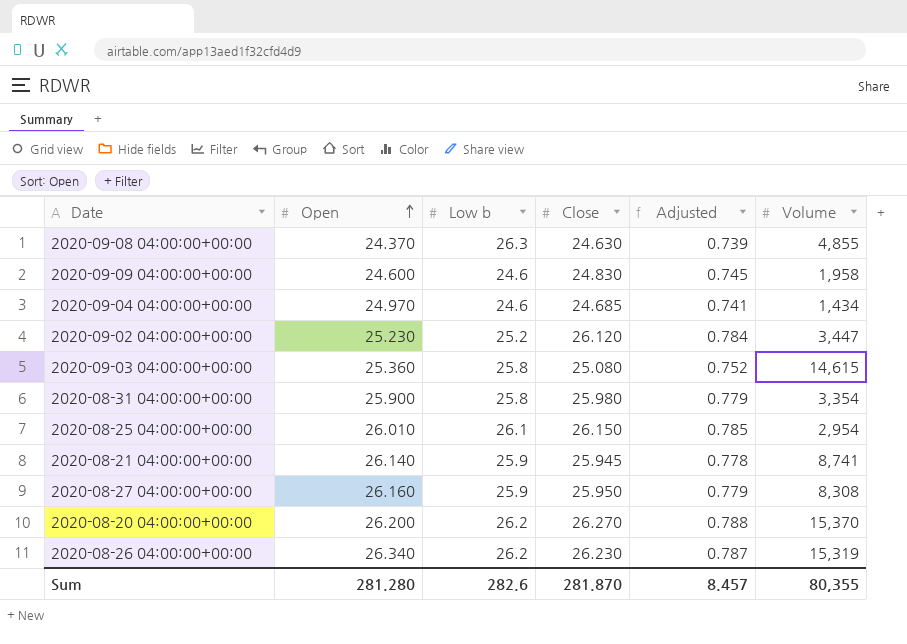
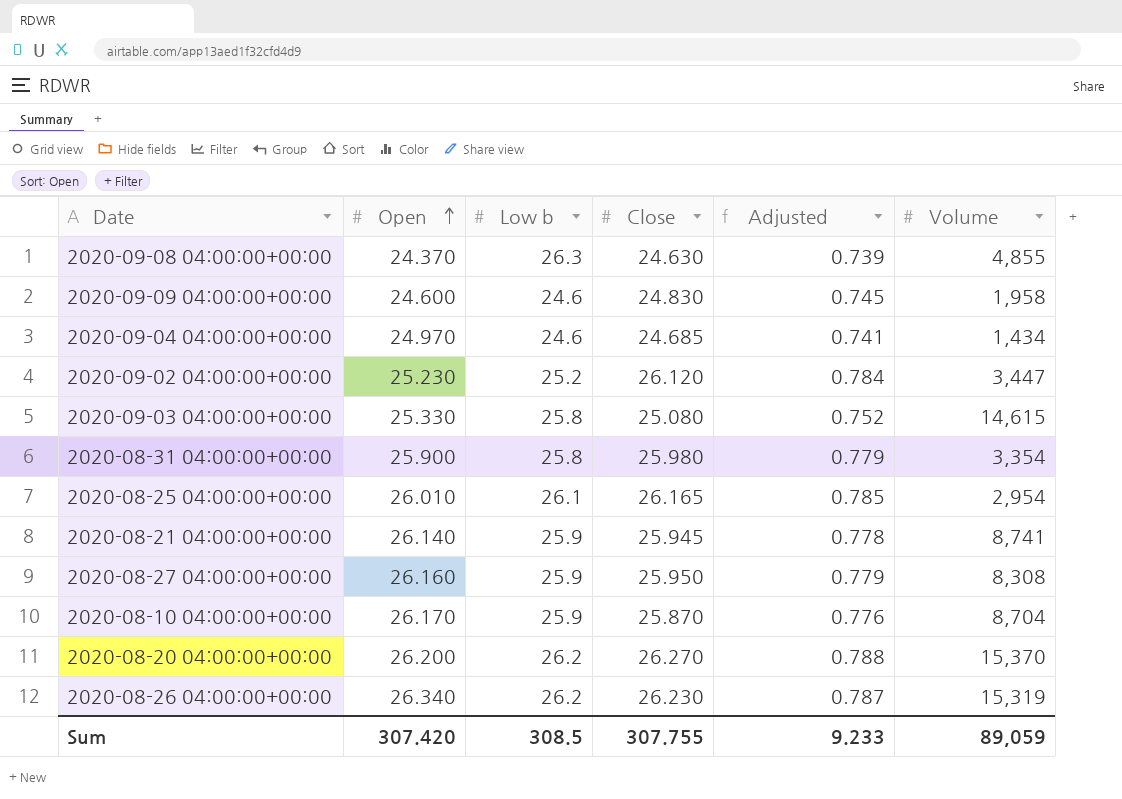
2020-09-03 04:00:00+00:00 | Open: 25.360 -> 25.330
2020-08-25 04:00:00+00:00 | Close: 26.150 -> 26.165
row 2020-08-10 04:00:00+00:00: none -> 26.170 | 25.9 | 25.870 | 0.776 | 8,704
Sum | Open: 281.280 -> 307.420
Sum | Low b: 282.6 -> 308.5
Sum | Close: 281.870 -> 307.755
Sum | Adjusted: 8.457 -> 9.233
Sum | Volume: 80,355 -> 89,059

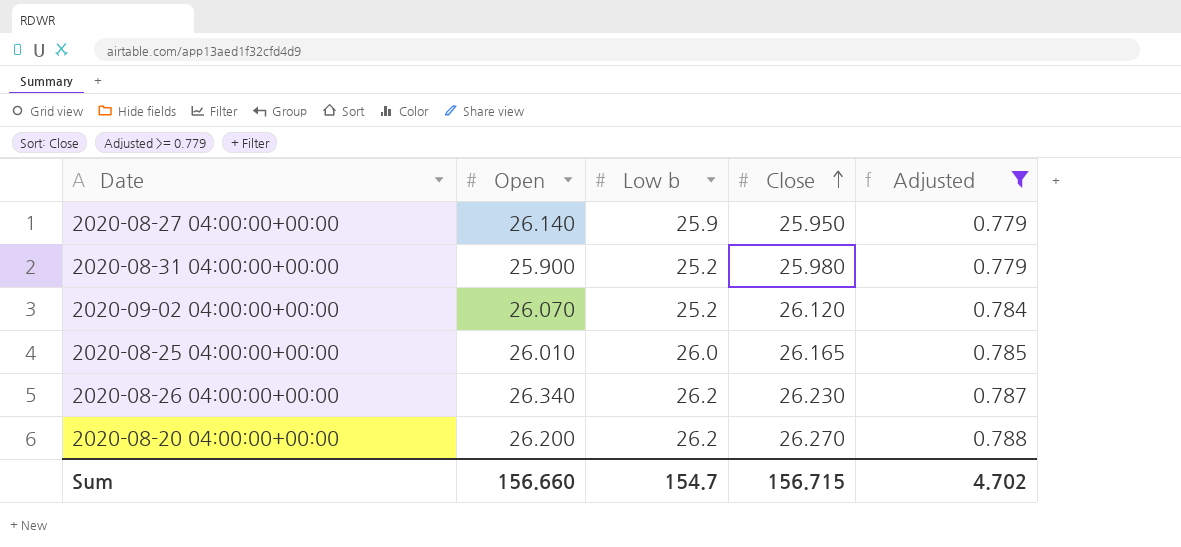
filter: none -> Adjusted >= 0.779
row order: Open ascending -> Close ascending
column Volume | position: 6 -> none
2020-08-27 04:00:00+00:00 | Open: 26.160 -> 26.140
2020-08-31 04:00:00+00:00 | Low b: 25.8 -> 25.2
2020-09-02 04:00:00+00:00 | Open: 25.230 -> 26.070
2020-08-25 04:00:00+00:00 | Low b: 26.1 -> 26.0
Sum | Open: 307.420 -> 156.660
Sum | Low b: 308.5 -> 154.7
Sum | Close: 307.755 -> 156.715
Sum | Adjusted: 9.233 -> 4.702

